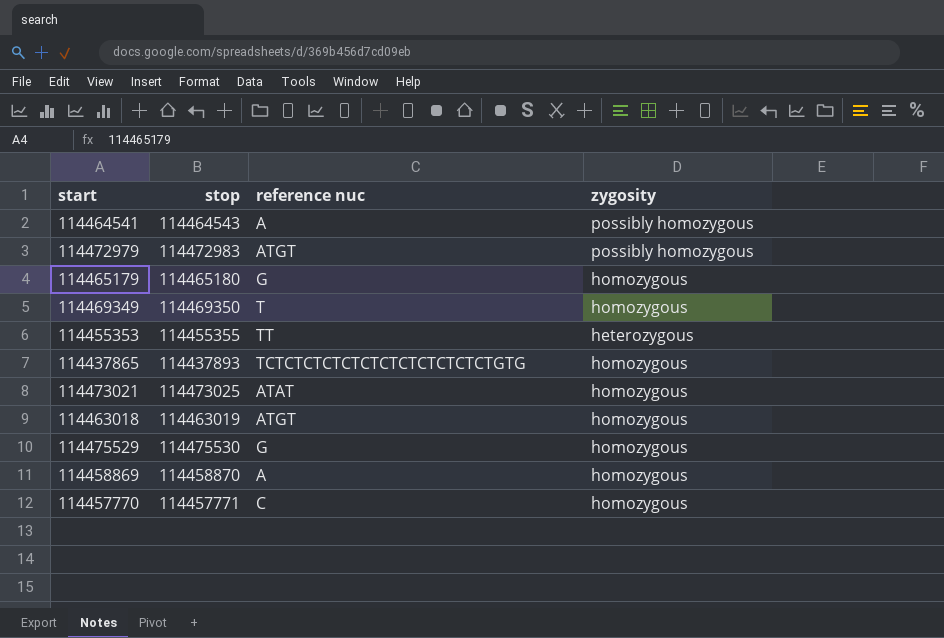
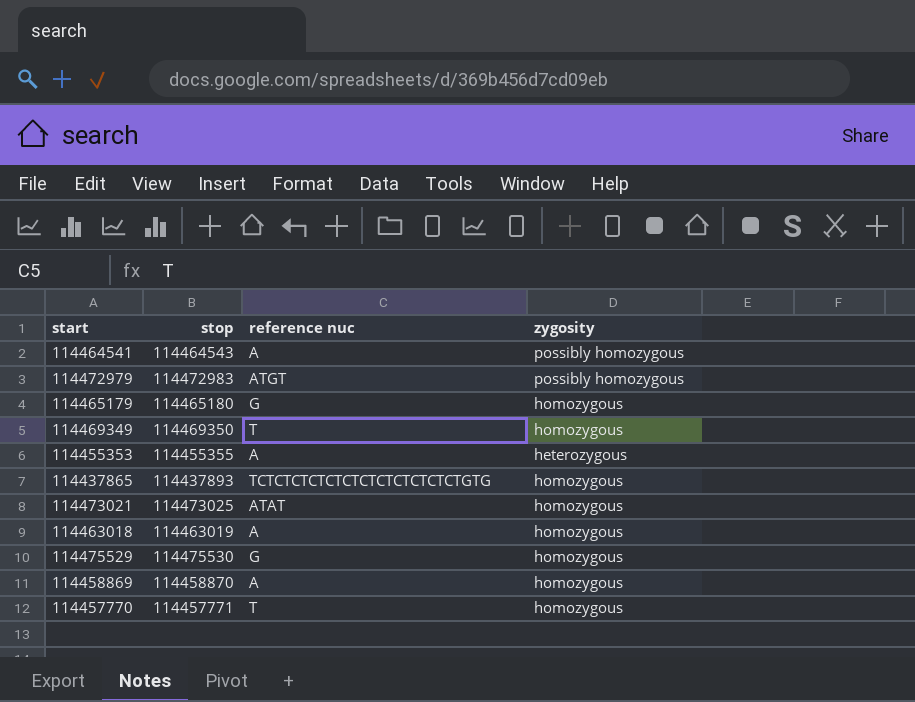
114455353 | reference nuc: TT -> A
114463018 | reference nuc: ATGT -> A
114457770 | reference nuc: C -> T

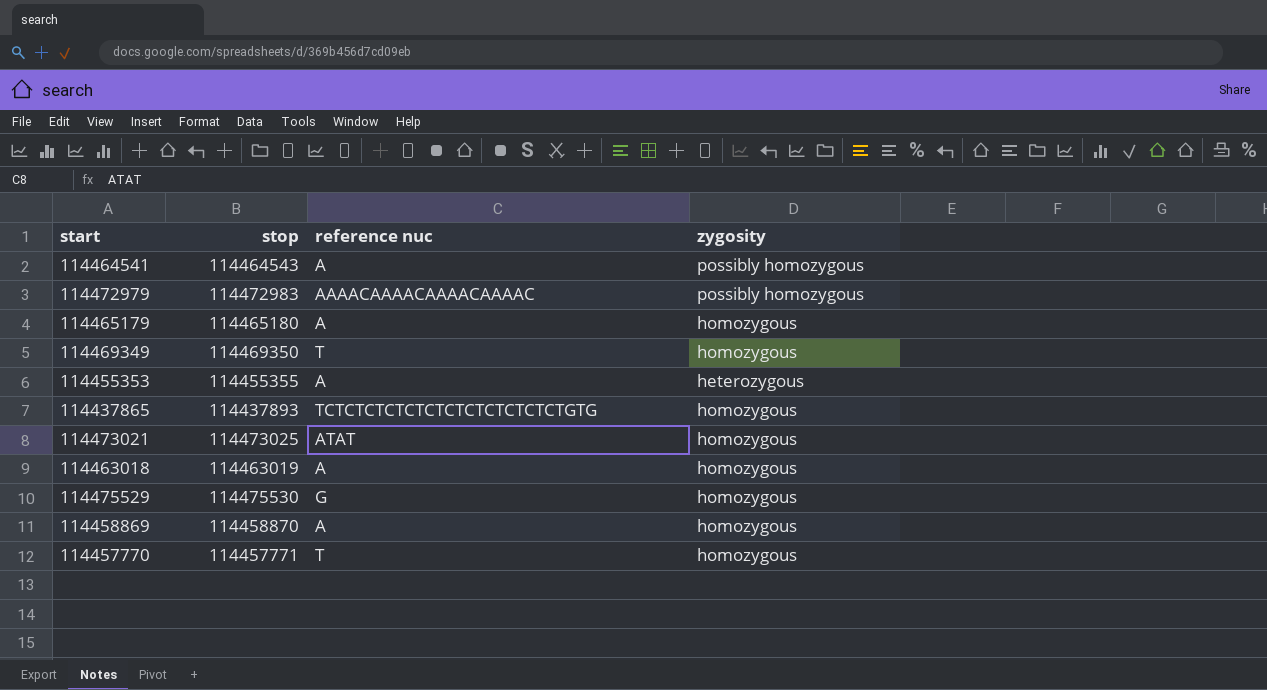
114472979 | reference nuc: ATGT -> AAAACAAAACAAAACAAAAC
114465179 | reference nuc: G -> A

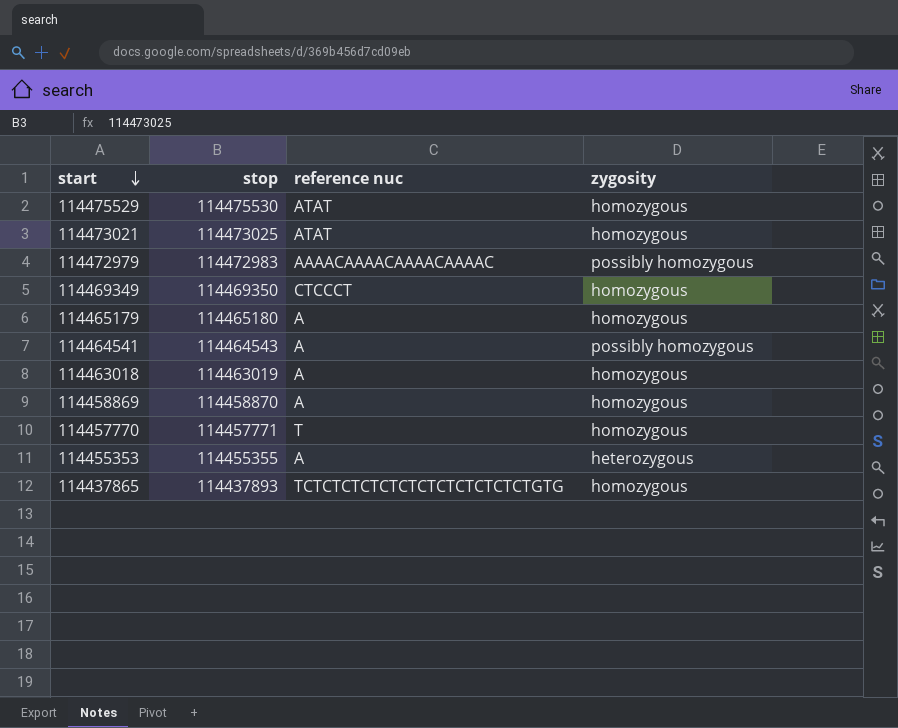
row order: none -> start descending
114475529 | reference nuc: G -> ATAT
114469349 | reference nuc: T -> CTCCCT

